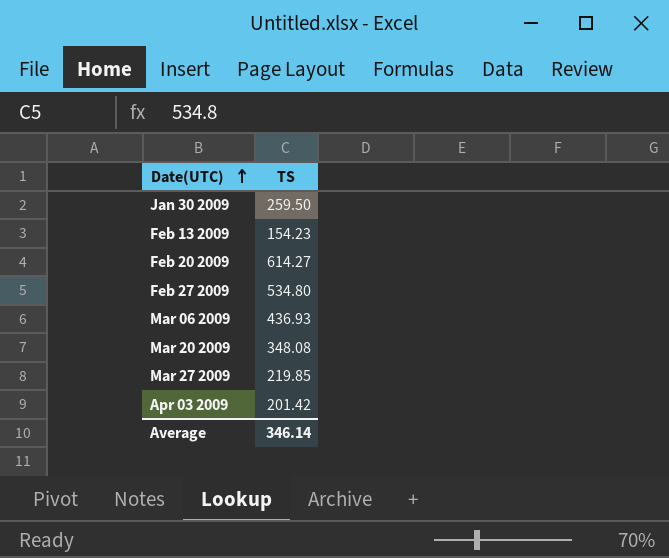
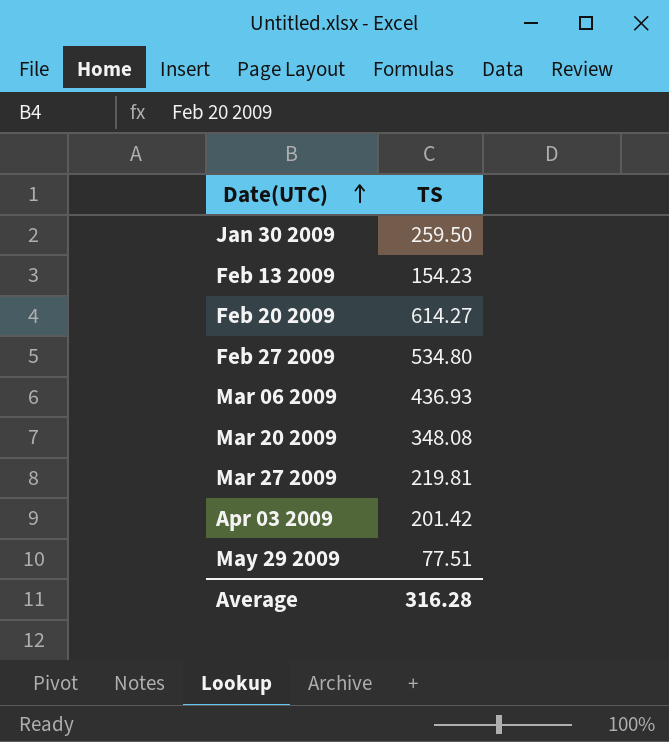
Mar 27 2009 | TS: 219.85 -> 219.81
row May 29 2009: none -> 77.51
Average | TS: 346.14 -> 316.28

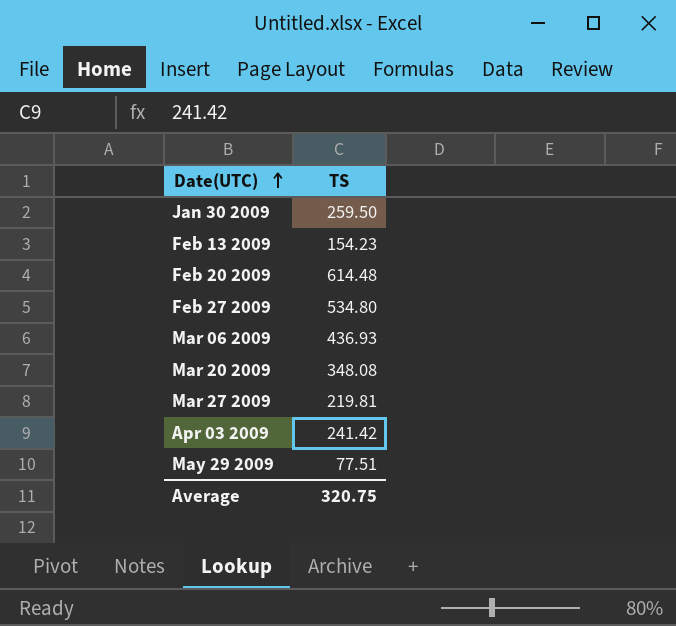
Feb 20 2009 | TS: 614.27 -> 614.48
Apr 03 2009 | TS: 201.42 -> 241.42
Average | TS: 316.28 -> 320.75

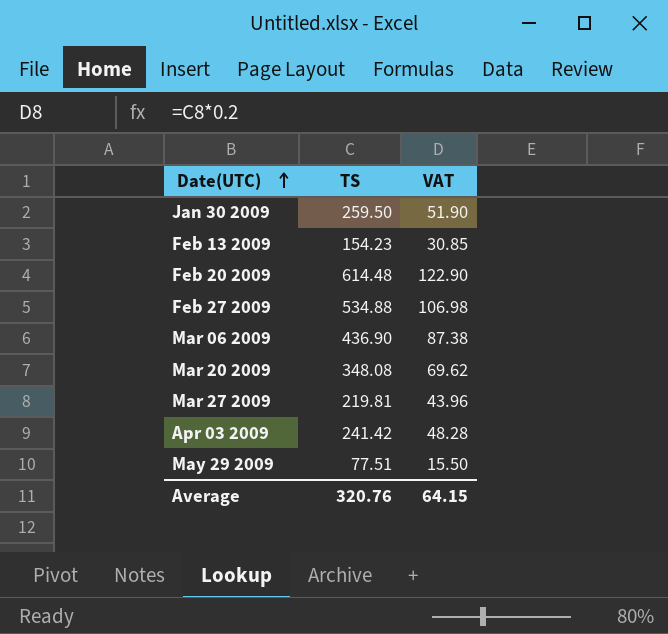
column VAT | formula: none -> [TS] * 0.2
Feb 27 2009 | TS: 534.80 -> 534.88
Mar 06 2009 | TS: 436.93 -> 436.90
Average | TS: 320.75 -> 320.76

